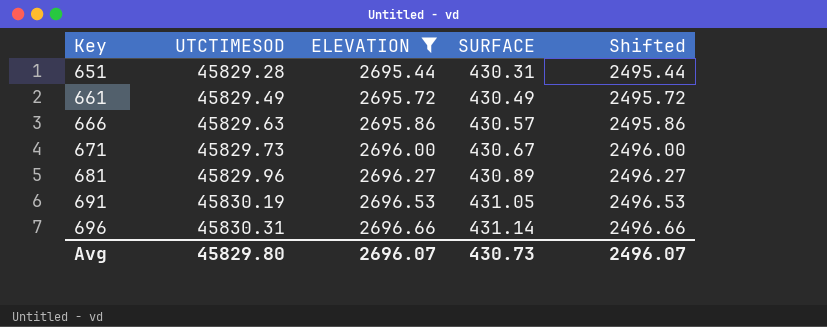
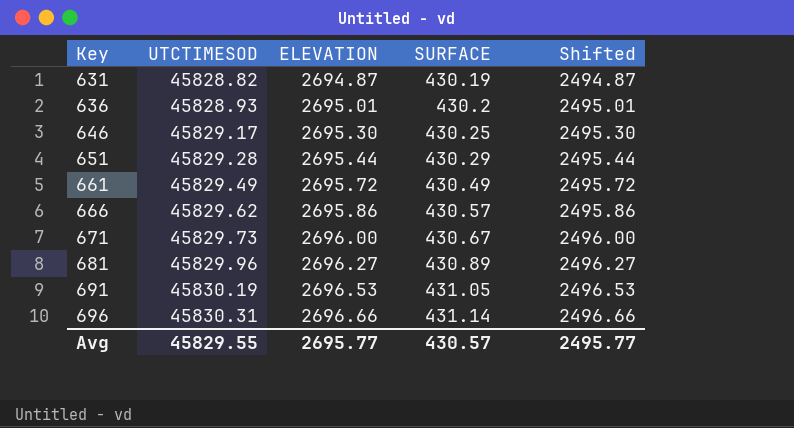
filter: ELEVATION >= 2695.44 -> none
651 | SURFACE: 430.31 -> 430.29
666 | UTCTIMESOD: 45829.63 -> 45829.62
Avg | UTCTIMESOD: 45829.80 -> 45829.55
Avg | ELEVATION: 2696.07 -> 2695.77
Avg | SURFACE: 430.73 -> 430.57
Avg | Shifted: 2496.07 -> 2495.77

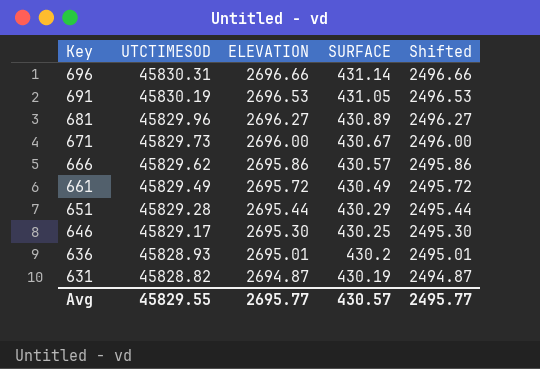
row order: Key ascending -> Key descending

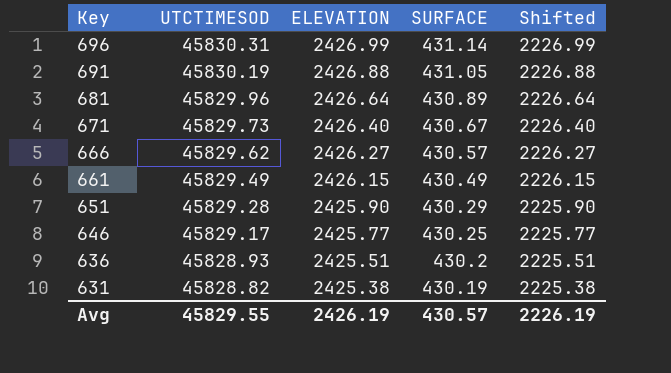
696 | ELEVATION: 2696.66 -> 2426.99
696 | Shifted: 2496.66 -> 2226.99
691 | ELEVATION: 2696.53 -> 2426.88
691 | Shifted: 2496.53 -> 2226.88
681 | ELEVATION: 2696.27 -> 2426.64
681 | Shifted: 2496.27 -> 2226.64
671 | ELEVATION: 2696.00 -> 2426.40
671 | Shifted: 2496.00 -> 2226.40
666 | ELEVATION: 2695.86 -> 2426.27
666 | Shifted: 2495.86 -> 2226.27
661 | ELEVATION: 2695.72 -> 2426.15
661 | Shifted: 2495.72 -> 2226.15
651 | ELEVATION: 2695.44 -> 2425.90
651 | Shifted: 2495.44 -> 2225.90
646 | ELEVATION: 2695.30 -> 2425.77
646 | Shifted: 2495.30 -> 2225.77
636 | ELEVATION: 2695.01 -> 2425.51
636 | Shifted: 2495.01 -> 2225.51
631 | ELEVATION: 2694.87 -> 2425.38
631 | Shifted: 2494.87 -> 2225.38
Avg | ELEVATION: 2695.77 -> 2426.19
Avg | Shifted: 2495.77 -> 2226.19

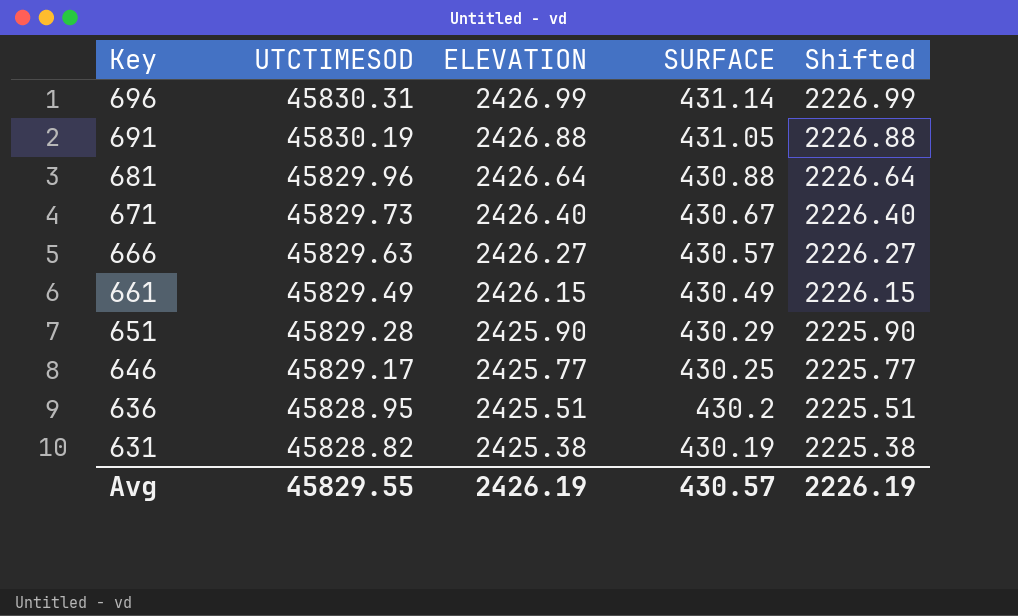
681 | SURFACE: 430.89 -> 430.88
666 | UTCTIMESOD: 45829.62 -> 45829.63
636 | UTCTIMESOD: 45828.93 -> 45828.95

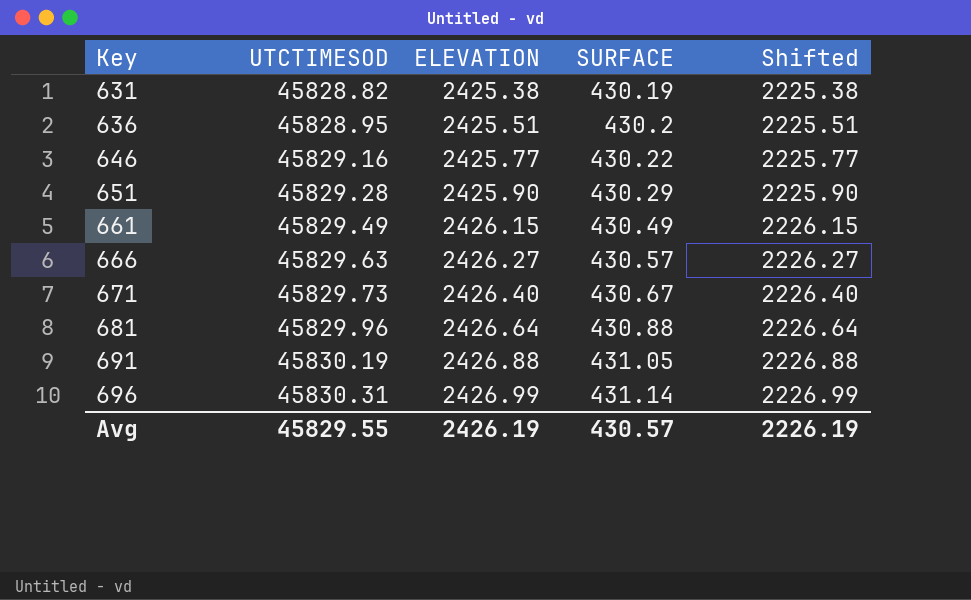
row order: Key descending -> Key ascending
646 | UTCTIMESOD: 45829.17 -> 45829.16
646 | SURFACE: 430.25 -> 430.22

